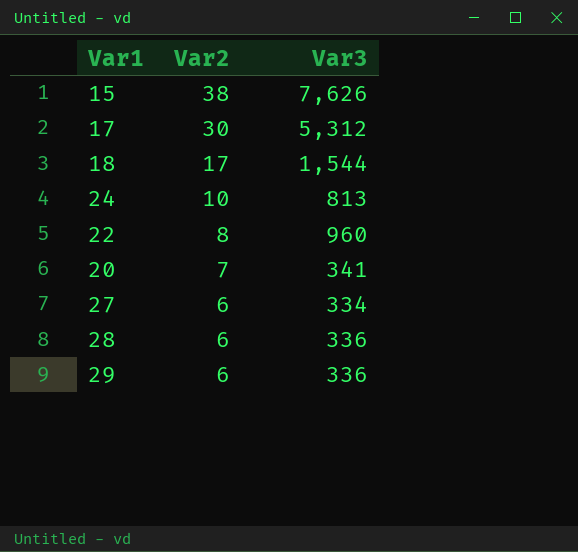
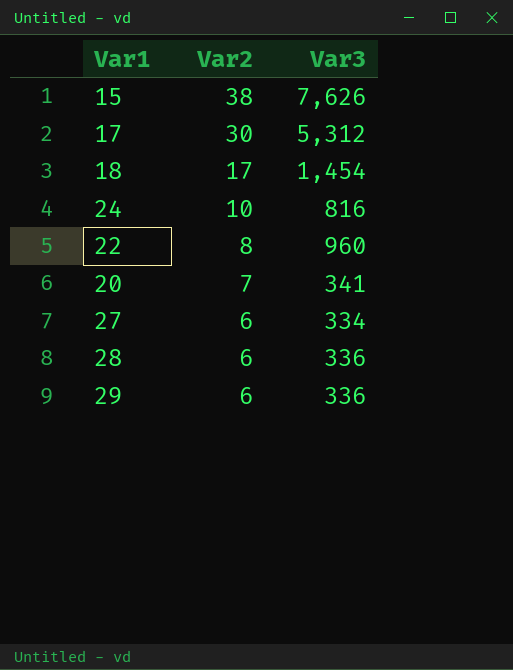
18 | Var3: 1,544 -> 1,454
24 | Var3: 813 -> 816

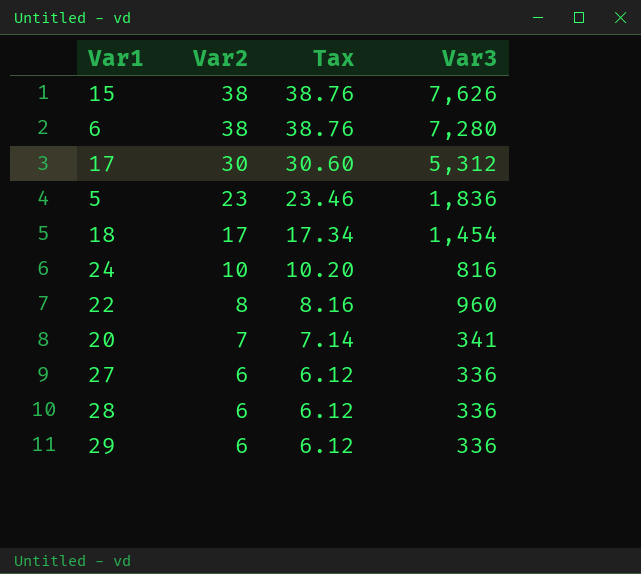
column Tax | formula: none -> [Var2] * 1.02
row 6: none -> 38 | 38.76 | 7,280
row 5: none -> 23 | 23.46 | 1,836
27 | Var3: 334 -> 336

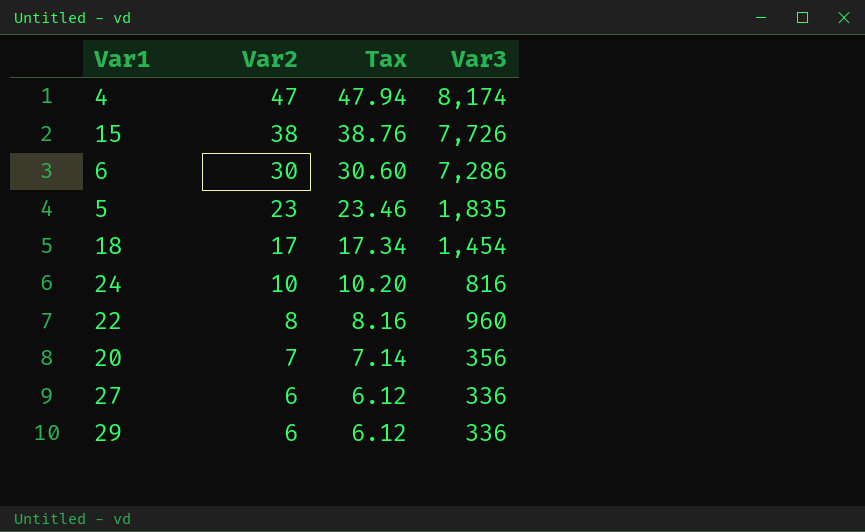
row 17: 30 | 30.60 | 5,312 -> none
row 28: 6 | 6.12 | 336 -> none
row 4: none -> 47 | 47.94 | 8,174
15 | Var3: 7,626 -> 7,726
6 | Var2: 38 -> 30
6 | Tax: 38.76 -> 30.60
6 | Var3: 7,280 -> 7,286
5 | Var3: 1,836 -> 1,835
20 | Var3: 341 -> 356

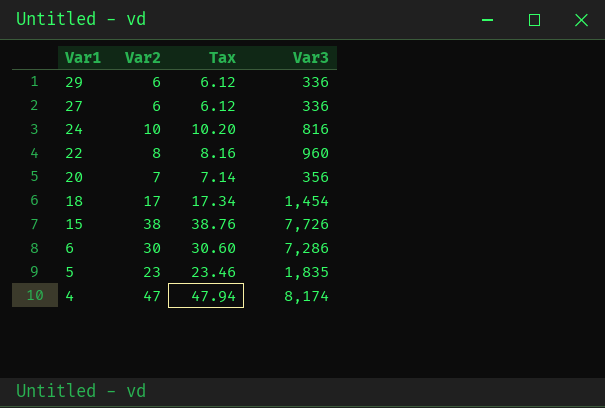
row order: Var2 descending -> Var1 descending

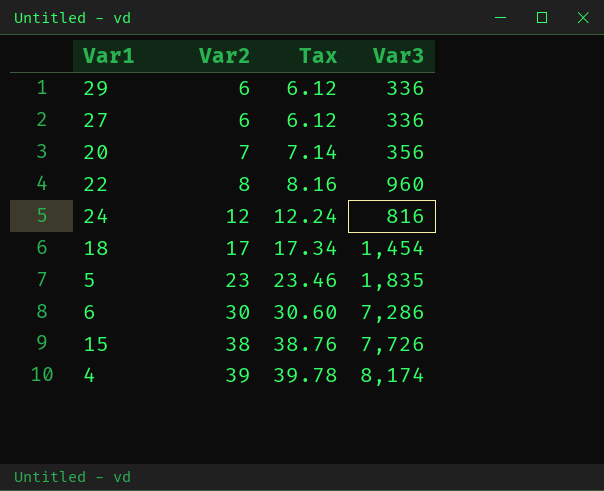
row order: Var1 descending -> Var2 ascending
24 | Var2: 10 -> 12
24 | Tax: 10.20 -> 12.24
4 | Var2: 47 -> 39
4 | Tax: 47.94 -> 39.78

